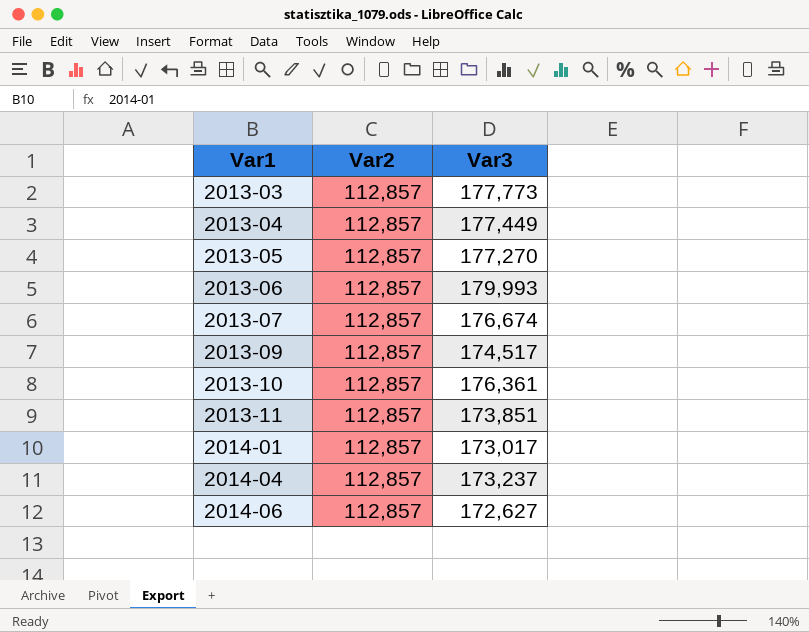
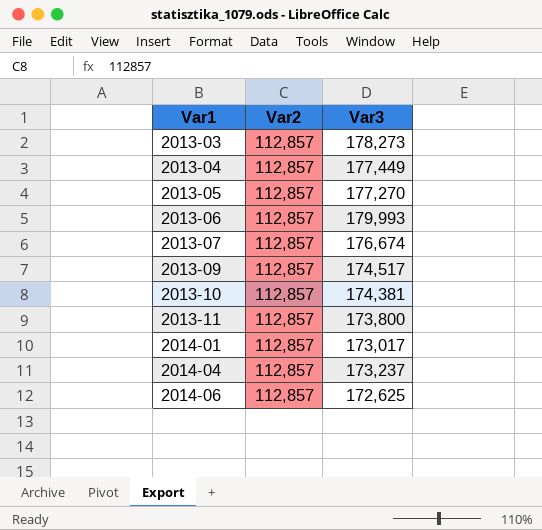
2013-03 | Var3: 177,773 -> 178,273
2013-10 | Var3: 176,361 -> 174,381
2013-11 | Var3: 173,851 -> 173,800
2014-06 | Var3: 172,627 -> 172,625

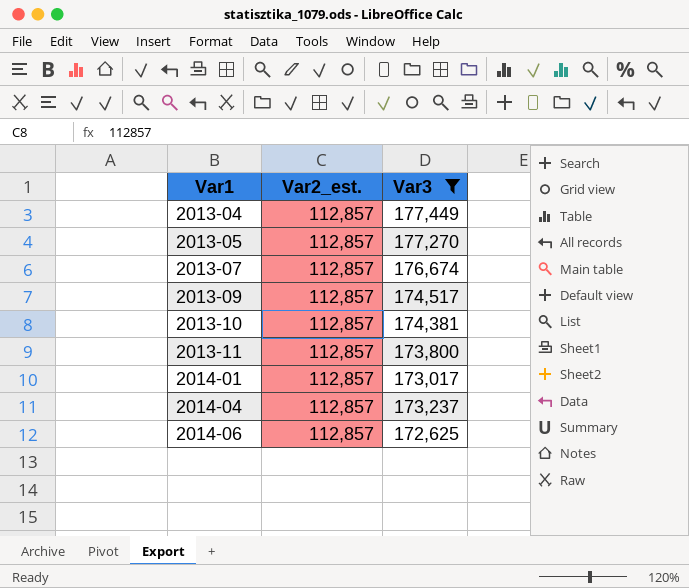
filter: none -> Var3 <= 177,449
column name: Var2 -> Var2_est.

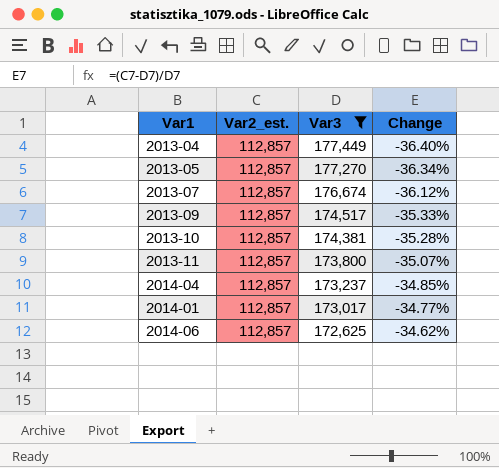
row order: Var1 ascending -> Var3 descending
column Change | formula: none -> ([Var2_est.] - [Var3]) / [Var3]

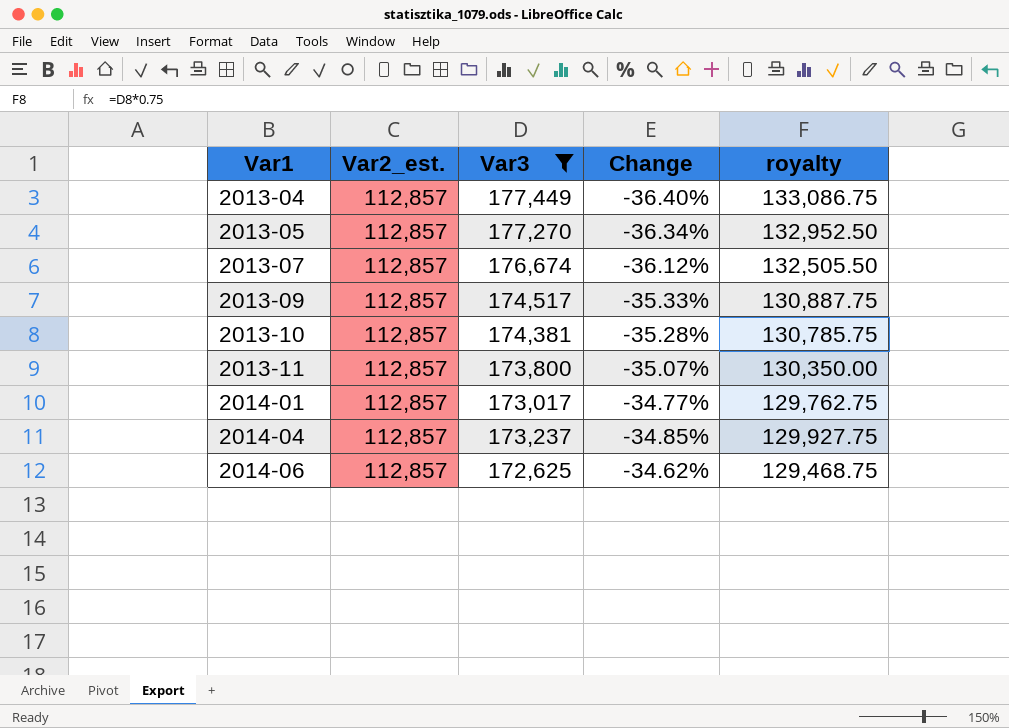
row order: Var3 descending -> Var1 ascending
column royalty | formula: none -> [Var3] * 0.75

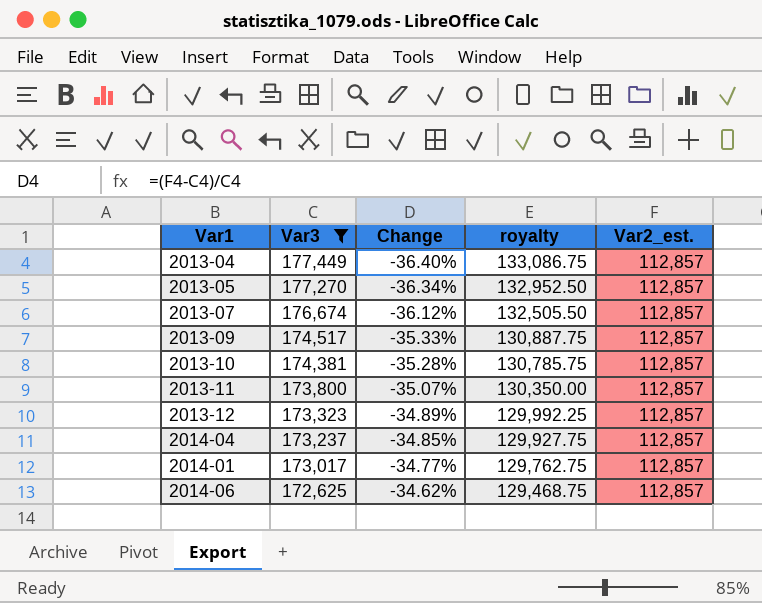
row order: Var1 ascending -> Var3 descending
column Var2_est. | position: 2 -> 5
row 2013-12: none -> 173,323 | -34.89% | 129,992.25 | 112,857

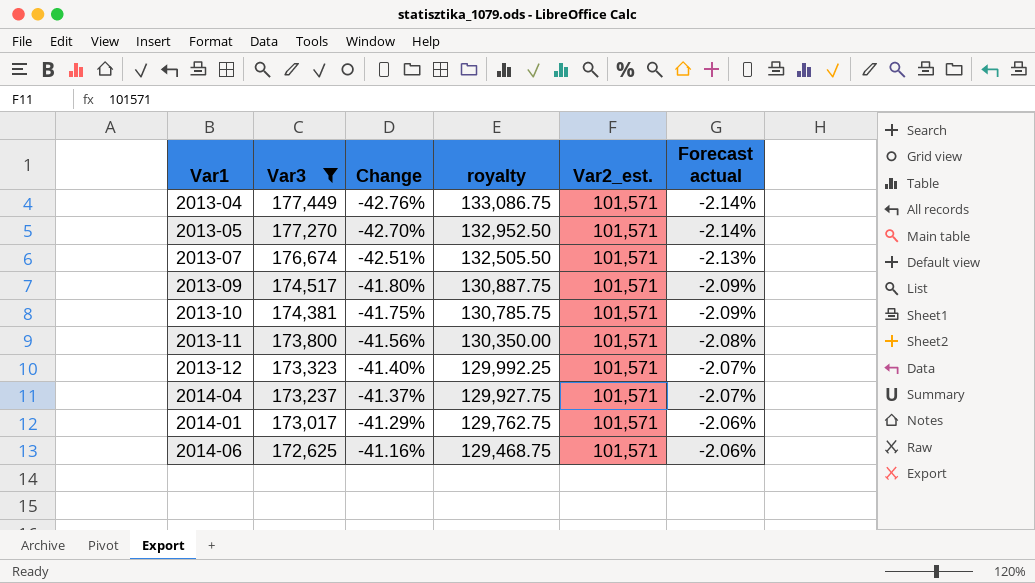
column Forecast actual | formula: none -> [Change] * 0.05
2013-04 | Change: -36.40% -> -42.76%
2013-04 | Var2_est.: 112,857 -> 101,571
2013-05 | Change: -36.34% -> -42.70%
2013-05 | Var2_est.: 112,857 -> 101,571
2013-07 | Change: -36.12% -> -42.51%
2013-07 | Var2_est.: 112,857 -> 101,571
2013-09 | Change: -35.33% -> -41.80%
2013-09 | Var2_est.: 112,857 -> 101,571
2013-10 | Change: -35.28% -> -41.75%
2013-10 | Var2_est.: 112,857 -> 101,571
2013-11 | Change: -35.07% -> -41.56%
2013-11 | Var2_est.: 112,857 -> 101,571
2013-12 | Change: -34.89% -> -41.40%
2013-12 | Var2_est.: 112,857 -> 101,571
2014-04 | Change: -34.85% -> -41.37%
2014-04 | Var2_est.: 112,857 -> 101,571
2014-01 | Change: -34.77% -> -41.29%
2014-01 | Var2_est.: 112,857 -> 101,571
2014-06 | Change: -34.62% -> -41.16%
2014-06 | Var2_est.: 112,857 -> 101,571

